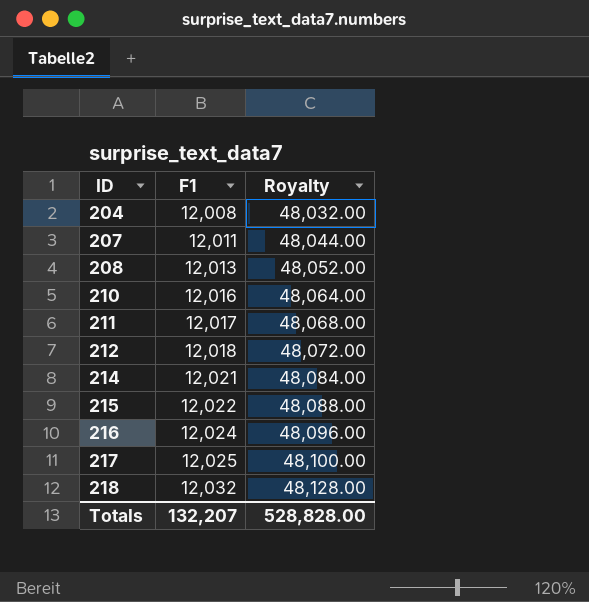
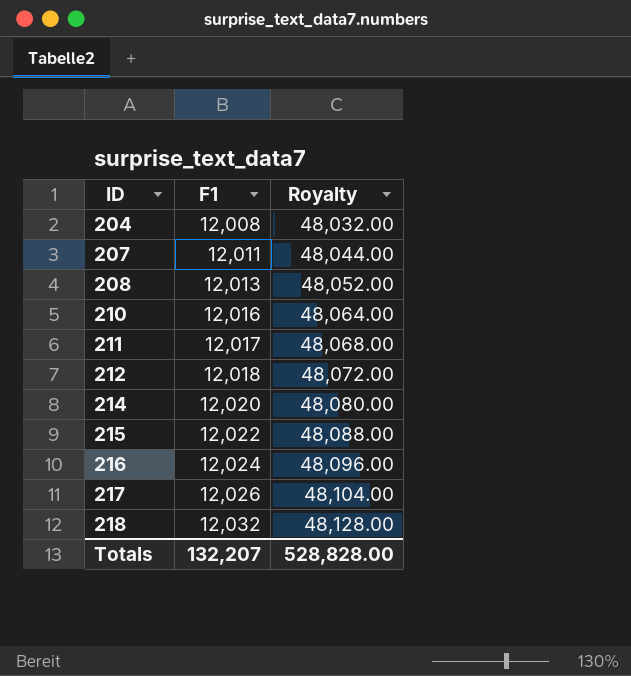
214 | F1: 12,021 -> 12,020
214 | Royalty: 48,084.00 -> 48,080.00
217 | F1: 12,025 -> 12,026
217 | Royalty: 48,100.00 -> 48,104.00

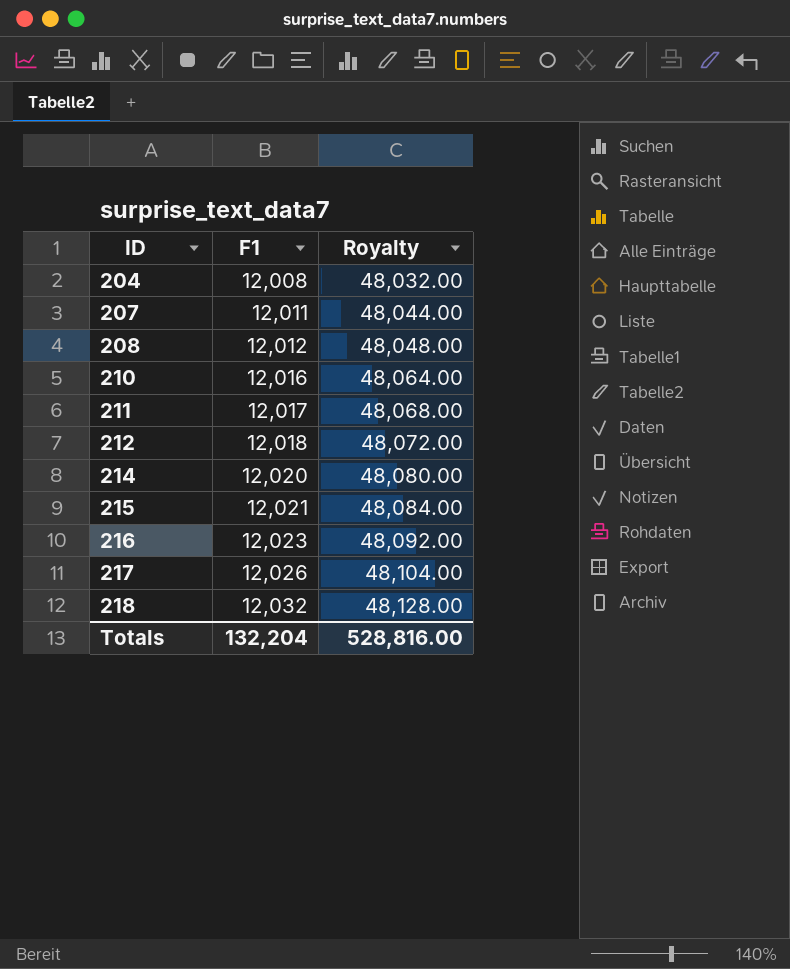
208 | F1: 12,013 -> 12,012
208 | Royalty: 48,052.00 -> 48,048.00
215 | F1: 12,022 -> 12,021
215 | Royalty: 48,088.00 -> 48,084.00
216 | F1: 12,024 -> 12,023
216 | Royalty: 48,096.00 -> 48,092.00
Totals | F1: 132,207 -> 132,204
Totals | Royalty: 528,828.00 -> 528,816.00

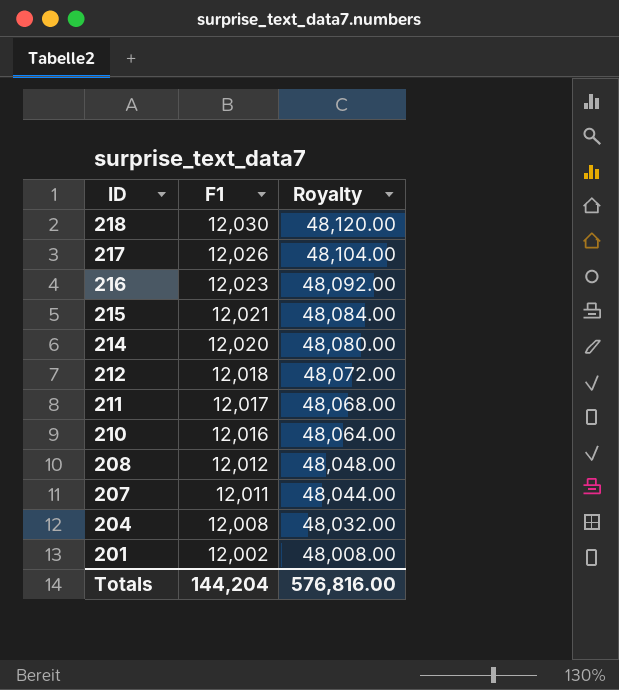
row order: ID ascending -> ID descending
218 | F1: 12,032 -> 12,030
218 | Royalty: 48,128.00 -> 48,120.00
row 201: none -> 12,002 | 48,008.00
Totals | F1: 132,204 -> 144,204
Totals | Royalty: 528,816.00 -> 576,816.00

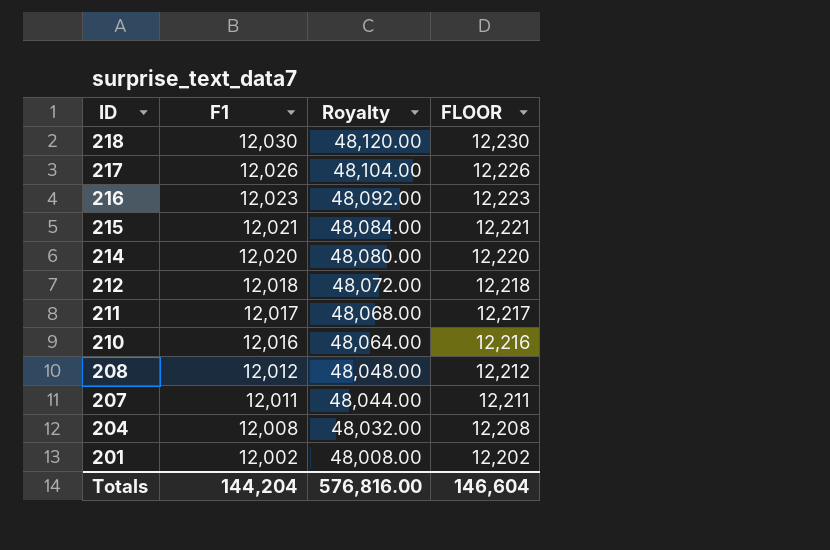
column FLOOR | formula: none -> [F1] + 200

